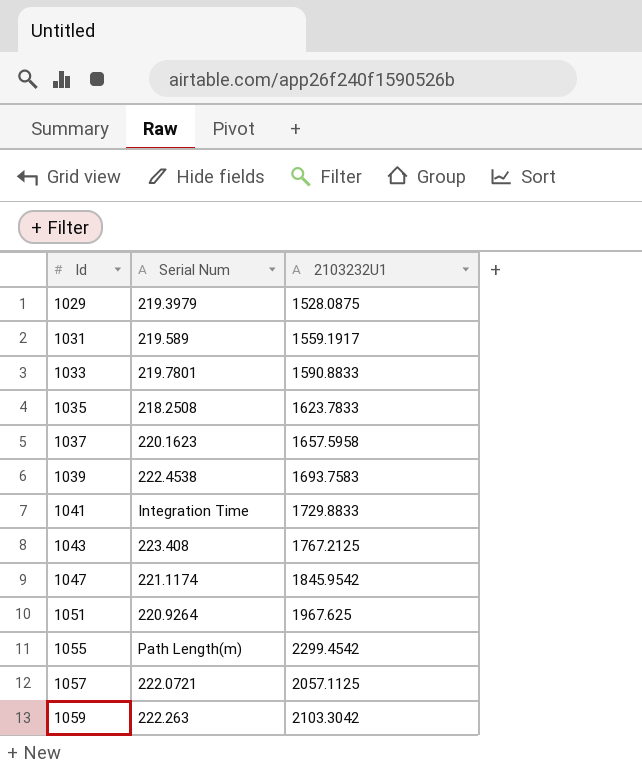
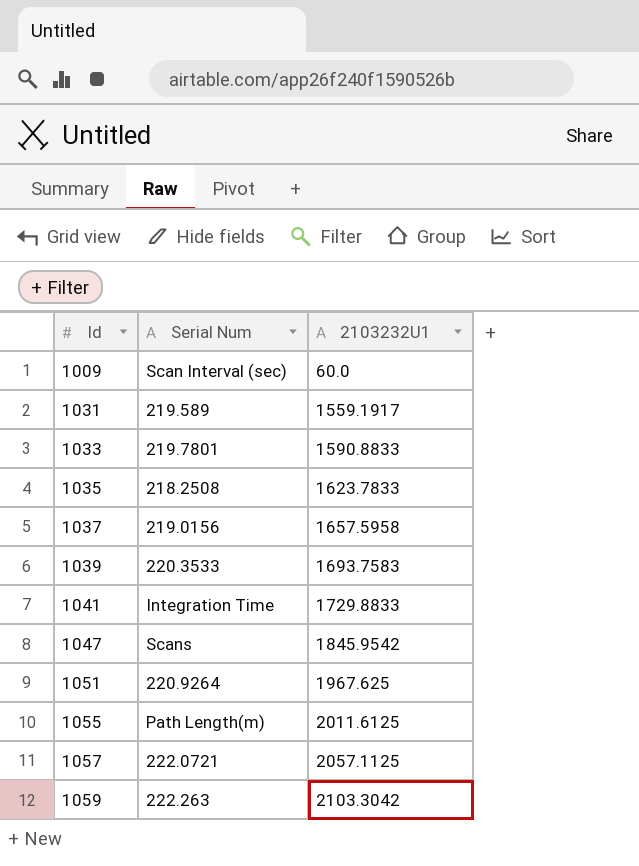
row 1029: 219.3979 | 1528.0875 -> none
row 1043: 223.408 | 1767.2125 -> none
row 1009: none -> Scan Interval (sec) | 60.0
1037 | Serial Num: 220.1623 -> 219.0156
1039 | Serial Num: 222.4538 -> 220.3533
1047 | Serial Num: 221.1174 -> Scans
1055 | 2103232U1: 2299.4542 -> 2011.6125

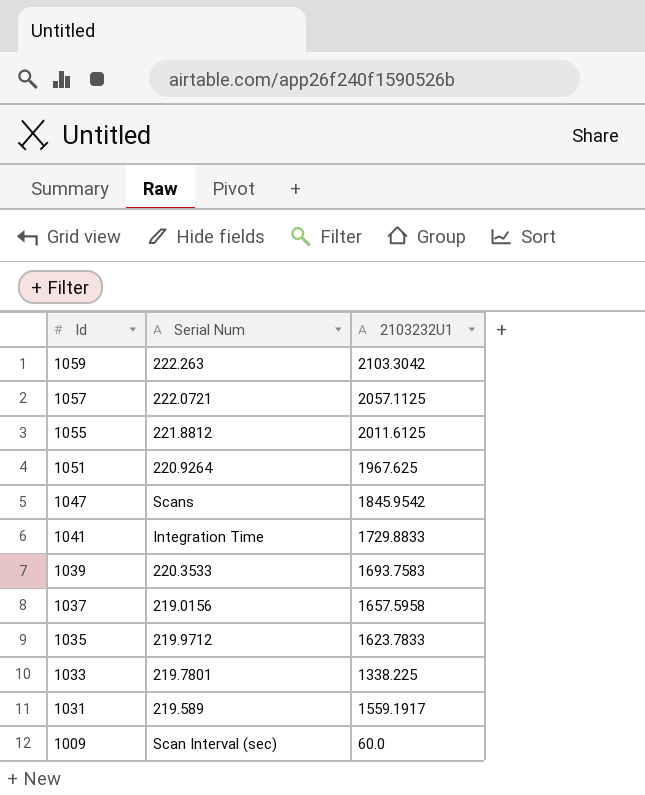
row order: Id ascending -> Id descending
1055 | Serial Num: Path Length(m) -> 221.8812
1035 | Serial Num: 218.2508 -> 219.9712
1033 | 2103232U1: 1590.8833 -> 1338.225

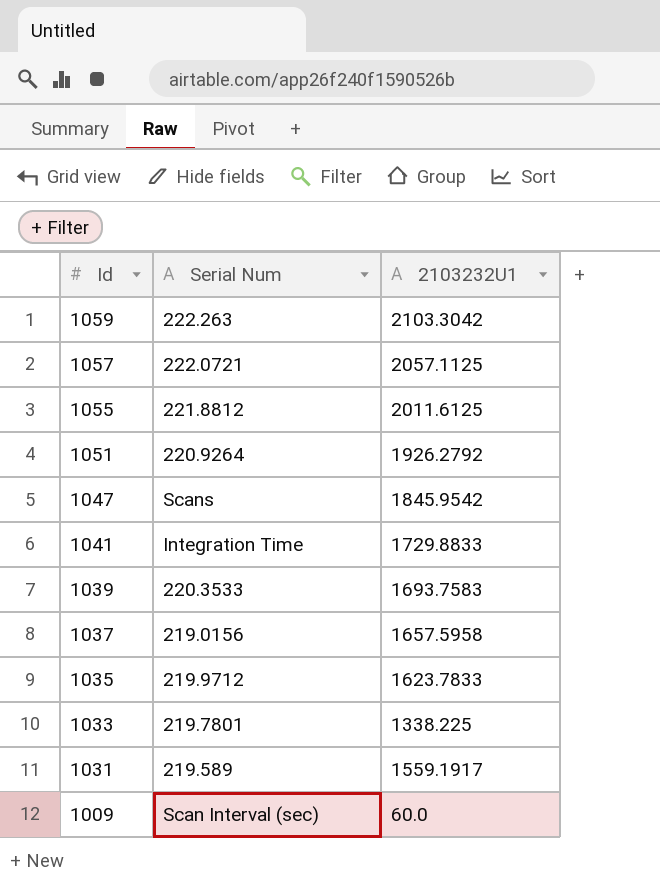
1051 | 2103232U1: 1967.625 -> 1926.2792

